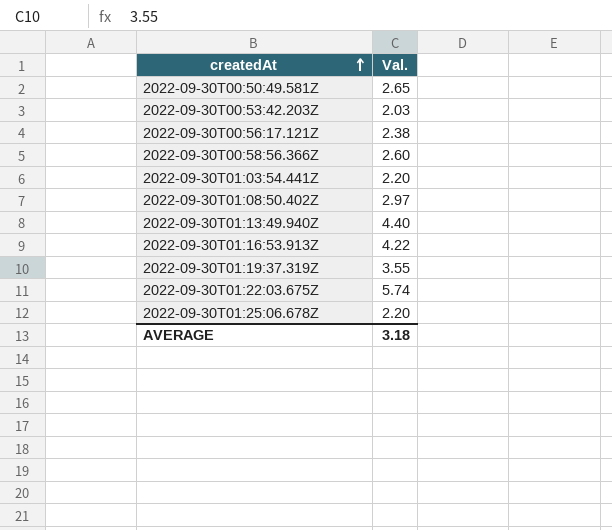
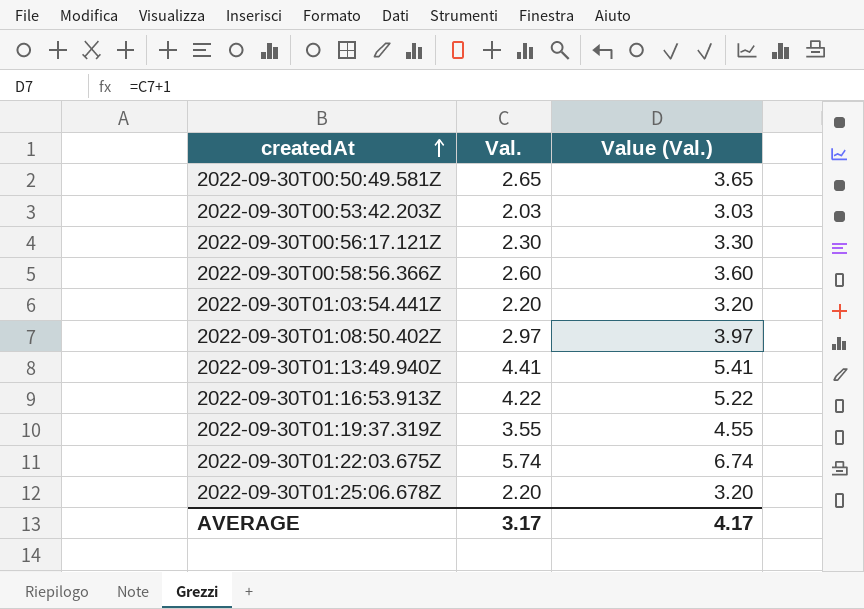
column Value (Val.) | formula: none -> [Val.] + 1
2022-09-30T00:56:17.121Z | Val.: 2.38 -> 2.30
2022-09-30T01:13:49.940Z | Val.: 4.40 -> 4.41
AVERAGE | Val.: 3.18 -> 3.17

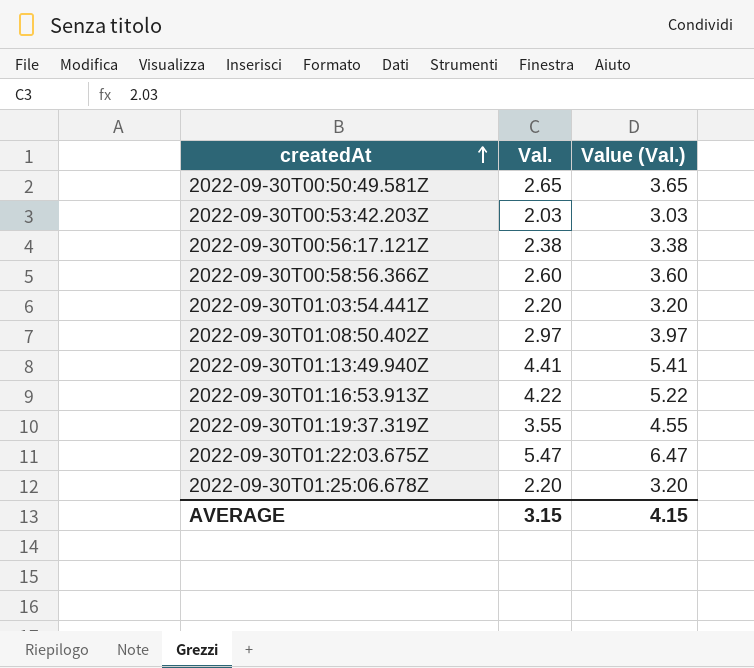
2022-09-30T00:56:17.121Z | Val.: 2.30 -> 2.38
2022-09-30T00:56:17.121Z | Value (Val.): 3.30 -> 3.38
2022-09-30T01:22:03.675Z | Val.: 5.74 -> 5.47
2022-09-30T01:22:03.675Z | Value (Val.): 6.74 -> 6.47
AVERAGE | Val.: 3.17 -> 3.15
AVERAGE | Value (Val.): 4.17 -> 4.15

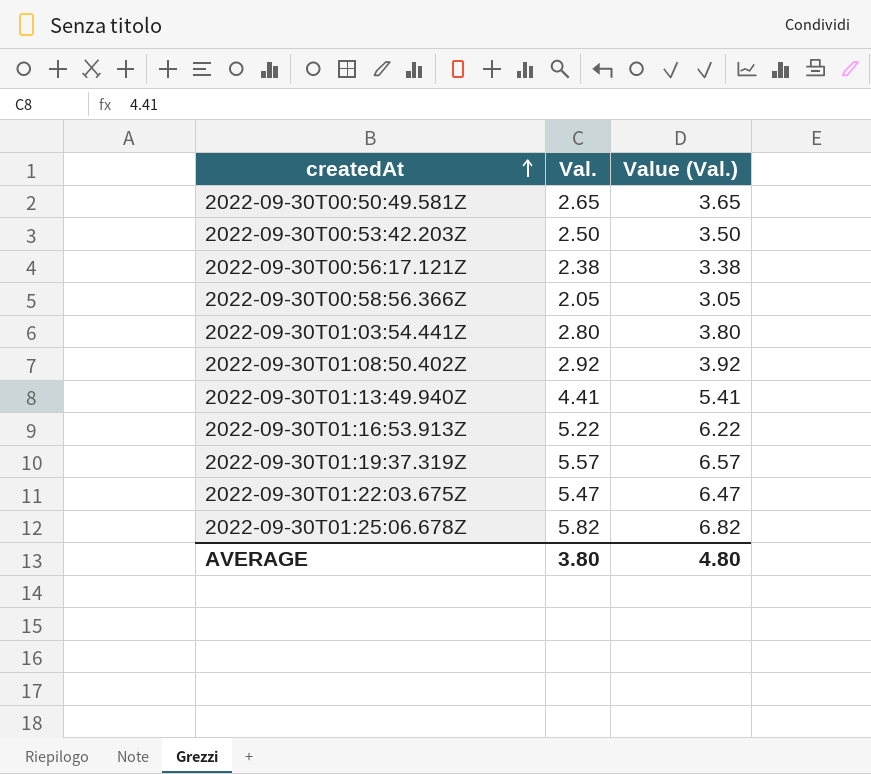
2022-09-30T00:53:42.203Z | Val.: 2.03 -> 2.50
2022-09-30T00:53:42.203Z | Value (Val.): 3.03 -> 3.50
2022-09-30T00:58:56.366Z | Val.: 2.60 -> 2.05
2022-09-30T00:58:56.366Z | Value (Val.): 3.60 -> 3.05
2022-09-30T01:03:54.441Z | Val.: 2.20 -> 2.80
2022-09-30T01:03:54.441Z | Value (Val.): 3.20 -> 3.80
2022-09-30T01:08:50.402Z | Val.: 2.97 -> 2.92
2022-09-30T01:08:50.402Z | Value (Val.): 3.97 -> 3.92
2022-09-30T01:16:53.913Z | Val.: 4.22 -> 5.22
2022-09-30T01:16:53.913Z | Value (Val.): 5.22 -> 6.22
2022-09-30T01:19:37.319Z | Val.: 3.55 -> 5.57
2022-09-30T01:19:37.319Z | Value (Val.): 4.55 -> 6.57
2022-09-30T01:25:06.678Z | Val.: 2.20 -> 5.82
2022-09-30T01:25:06.678Z | Value (Val.): 3.20 -> 6.82
AVERAGE | Val.: 3.15 -> 3.80
AVERAGE | Value (Val.): 4.15 -> 4.80

